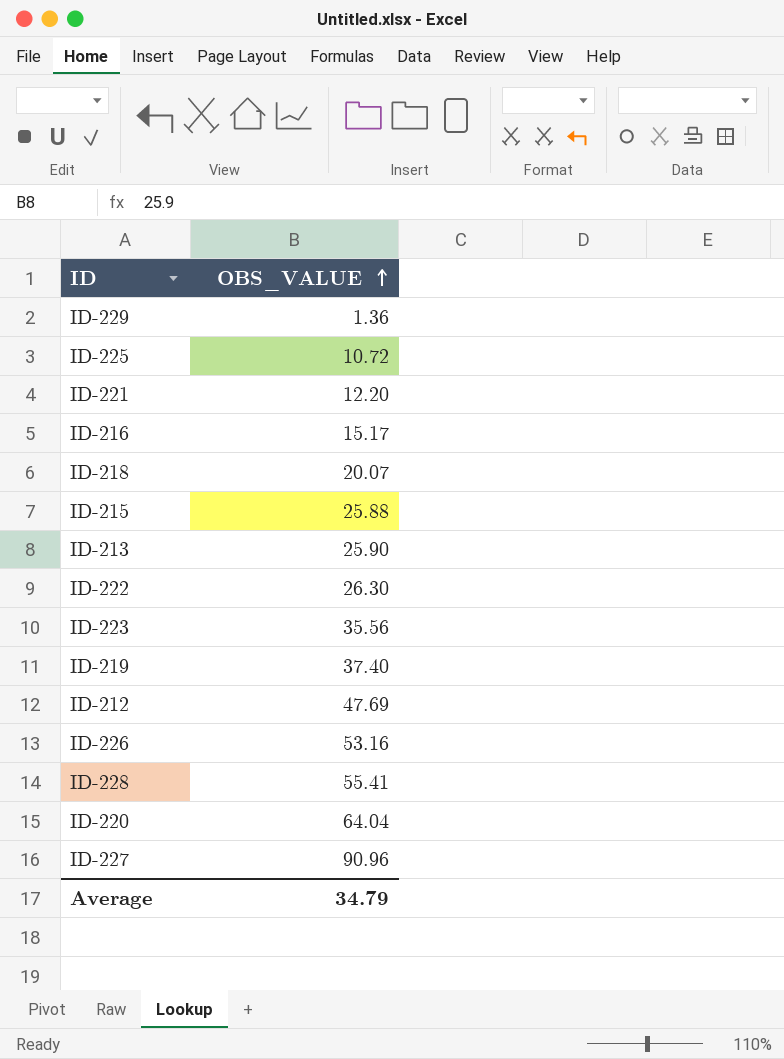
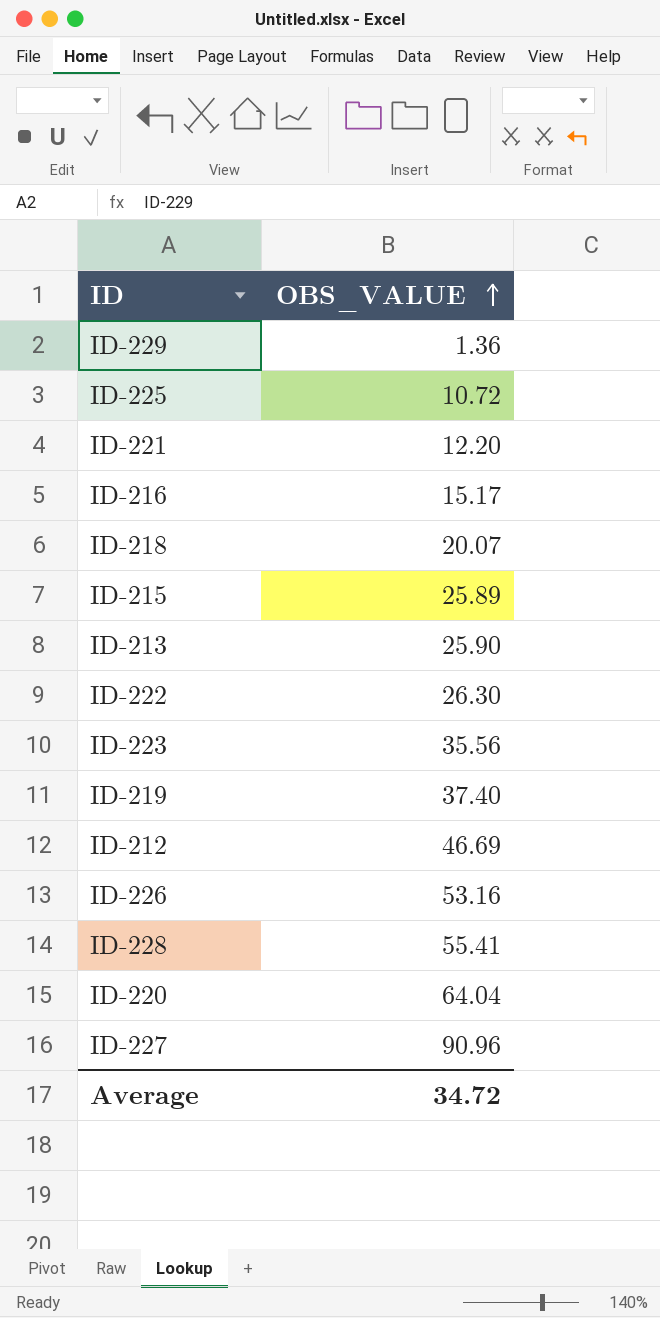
ID-215 | OBS_VALUE: 25.88 -> 25.89
ID-212 | OBS_VALUE: 47.69 -> 46.69
Average | OBS_VALUE: 34.79 -> 34.72

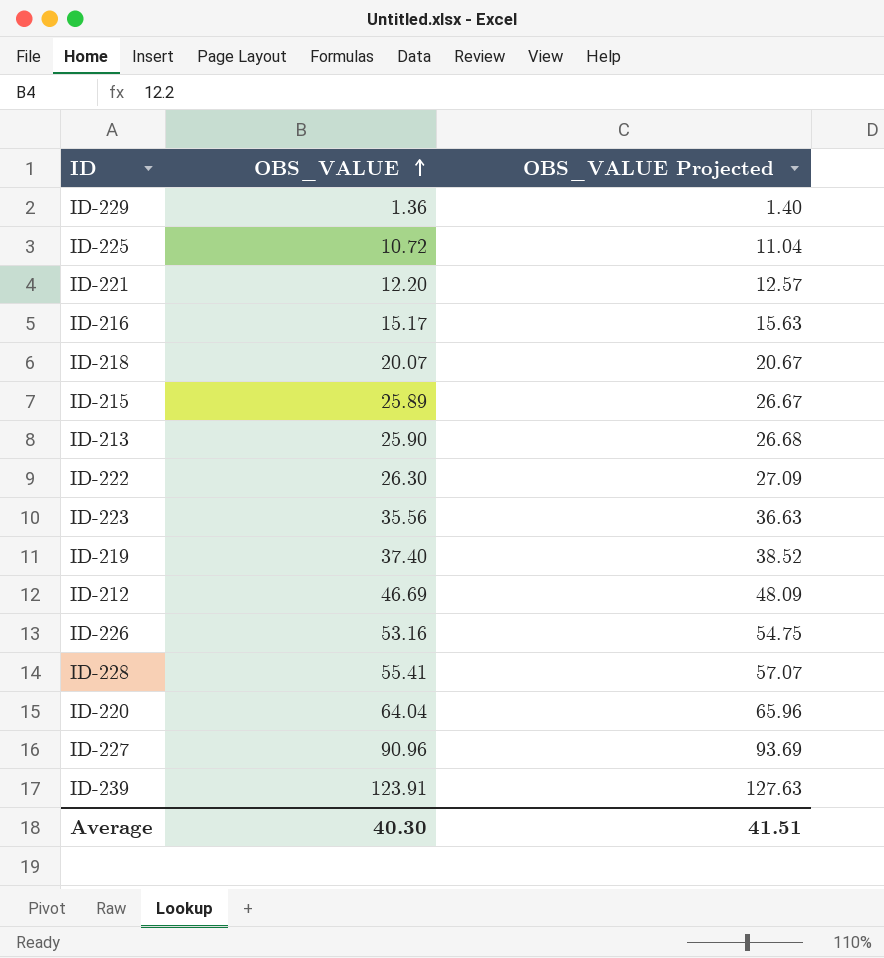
column OBS_VALUE Projected | formula: none -> [OBS_VALUE] * 1.03
row ID-239: none -> 123.91 | 127.63
Average | OBS_VALUE: 34.72 -> 40.30

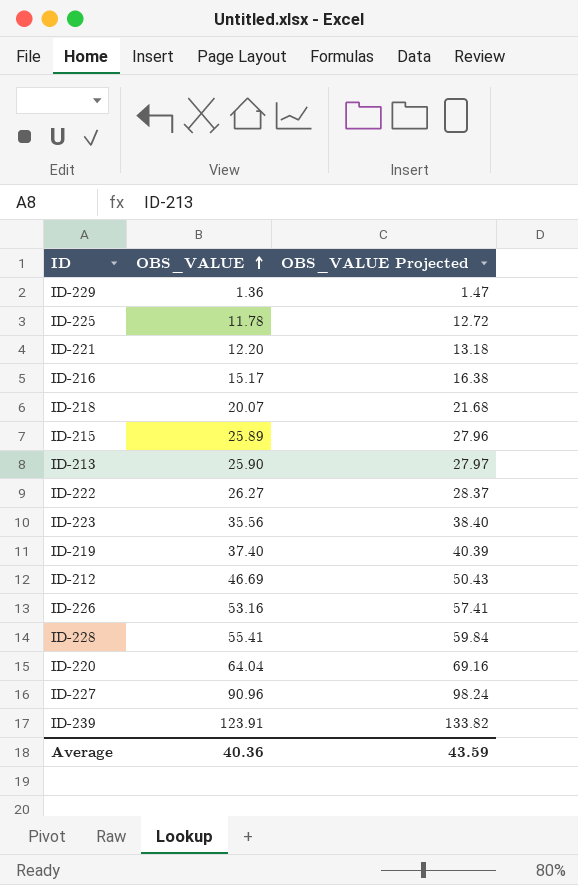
column OBS_VALUE Projected | formula: [OBS_VALUE] * 1.03 -> [OBS_VALUE] * 1.08
ID-225 | OBS_VALUE: 10.72 -> 11.78
ID-222 | OBS_VALUE: 26.30 -> 26.27
Average | OBS_VALUE: 40.30 -> 40.36
Average | OBS_VALUE Projected: 41.51 -> 43.59

